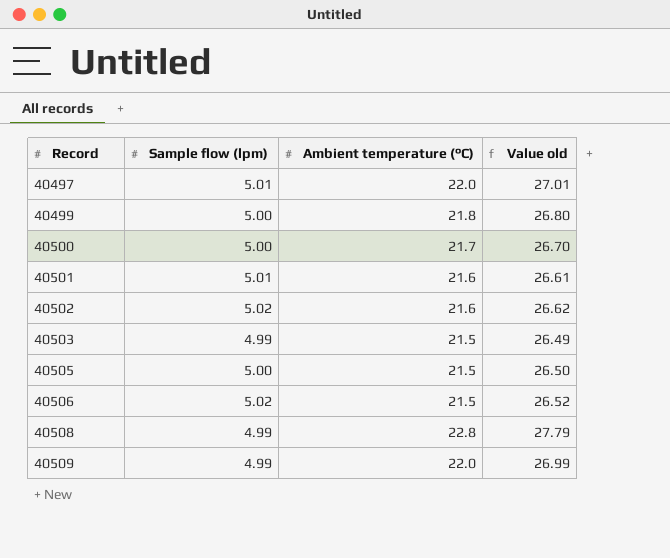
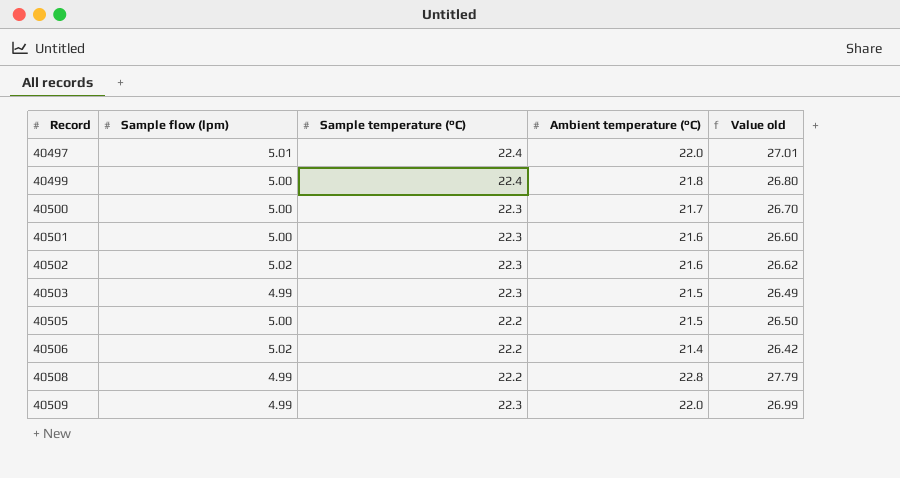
column Sample temperature (°C) | position: none -> 3
40501 | Sample flow (lpm): 5.01 -> 5.00
40501 | Value old: 26.61 -> 26.60
40506 | Ambient temperature (°C): 21.5 -> 21.4
40506 | Value old: 26.52 -> 26.42

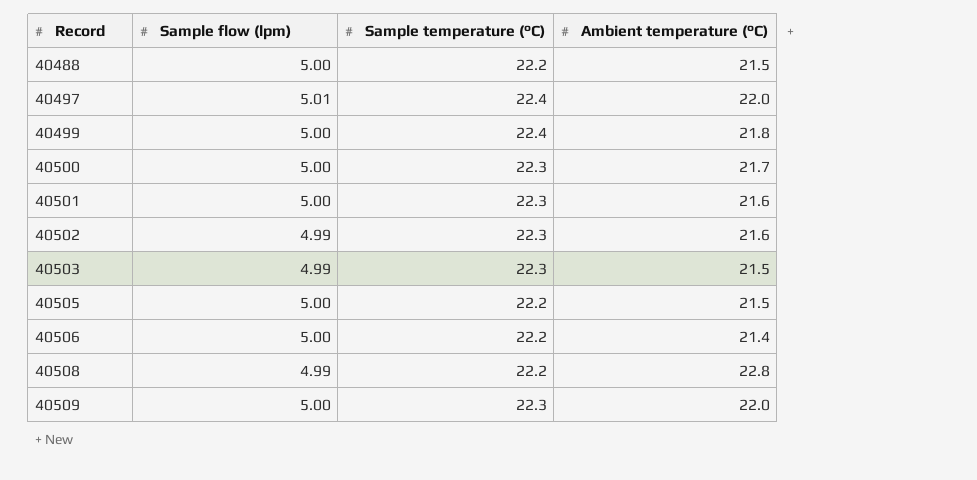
column Value old | formula: [Sample flow (lpm)] + [Ambient temperature (°C)] -> none
row 40488: none -> 5.00 | 22.2 | 21.5
40502 | Sample flow (lpm): 5.02 -> 4.99
40506 | Sample flow (lpm): 5.02 -> 5.00
40509 | Sample flow (lpm): 4.99 -> 5.00

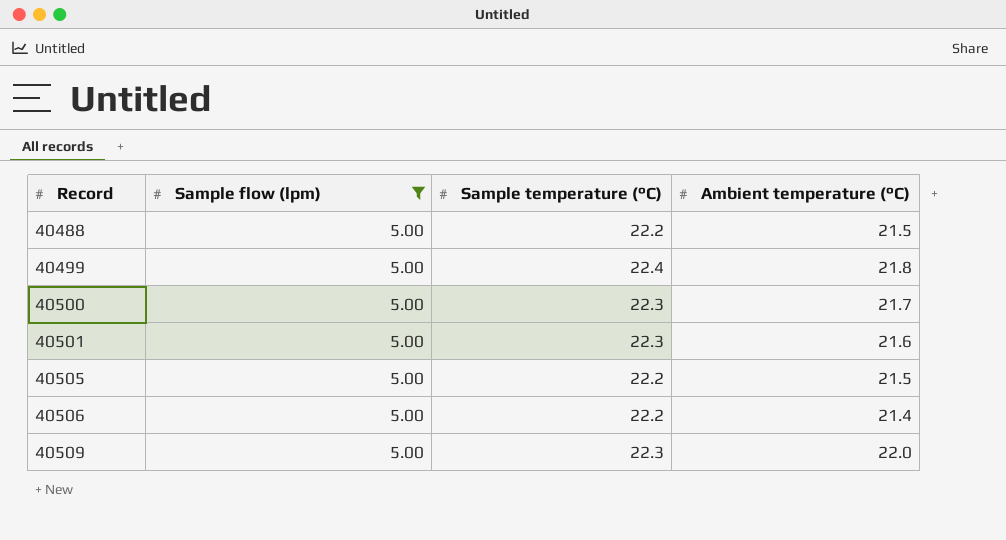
filter: none -> Sample flow (lpm) = 5.00

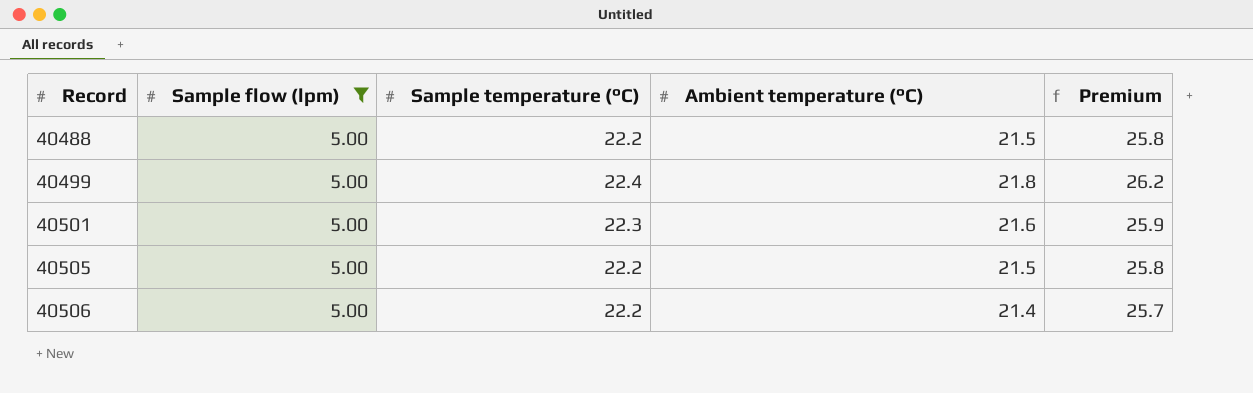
column Premium | formula: none -> [Ambient temperature (°C)] * 1.2
row 40500: 5.00 | 22.3 | 21.7 -> none
row 40509: 5.00 | 22.3 | 22.0 -> none

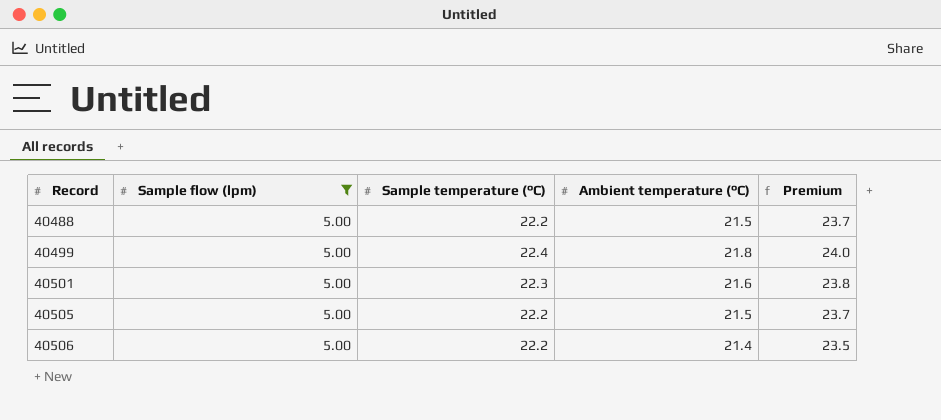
column Premium | formula: [Ambient temperature (°C)] * 1.2 -> [Ambient temperature (°C)] * 1.1

